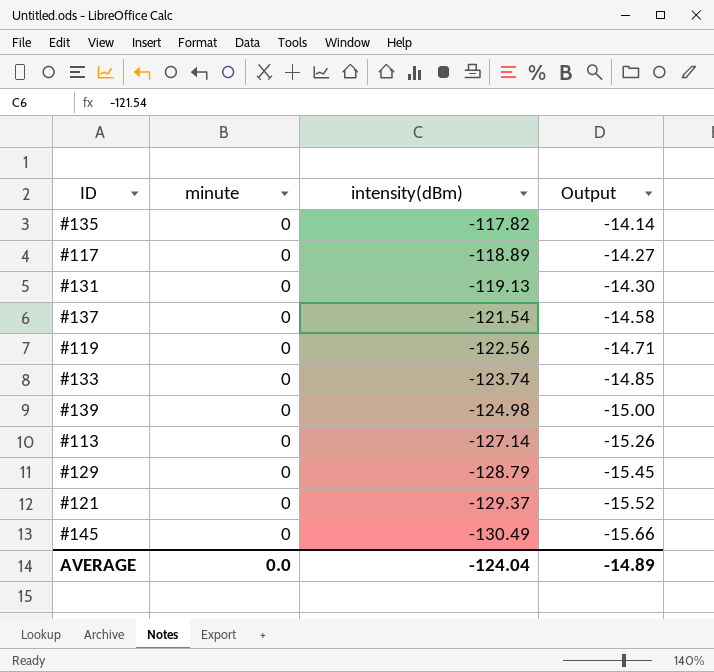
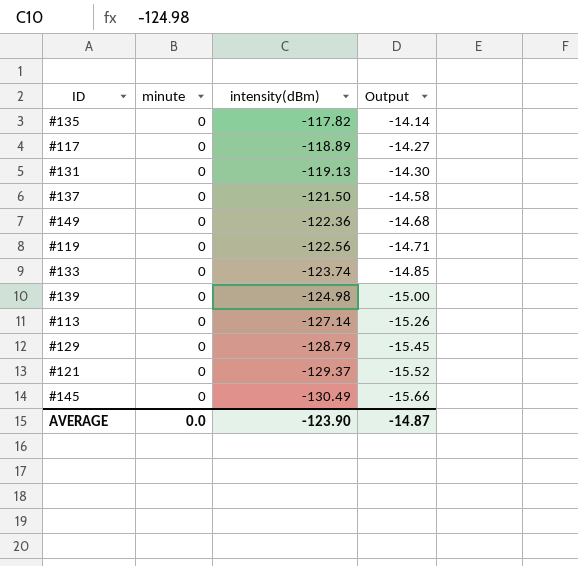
#137 | intensity(dBm): -121.54 -> -121.50
row #149: none -> 0 | -122.36 | -14.68
AVERAGE | intensity(dBm): -124.04 -> -123.90
AVERAGE | Output: -14.89 -> -14.87

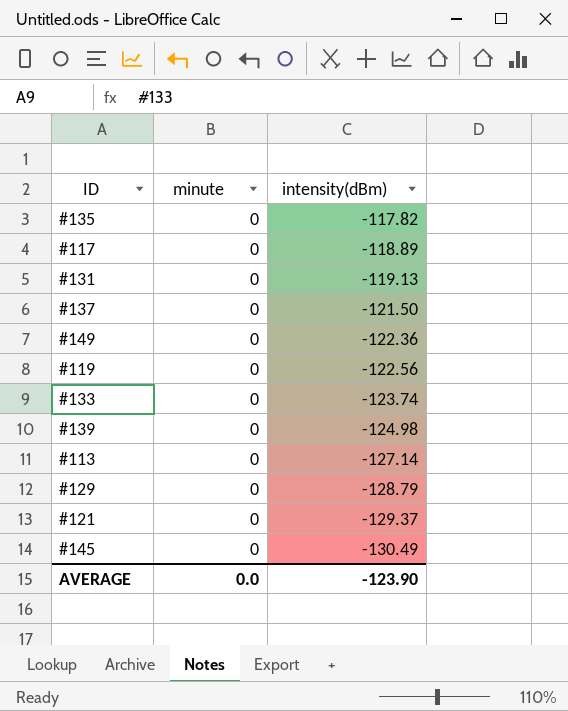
column Output | formula: [intensity(dBm)] * 0.12 -> none

